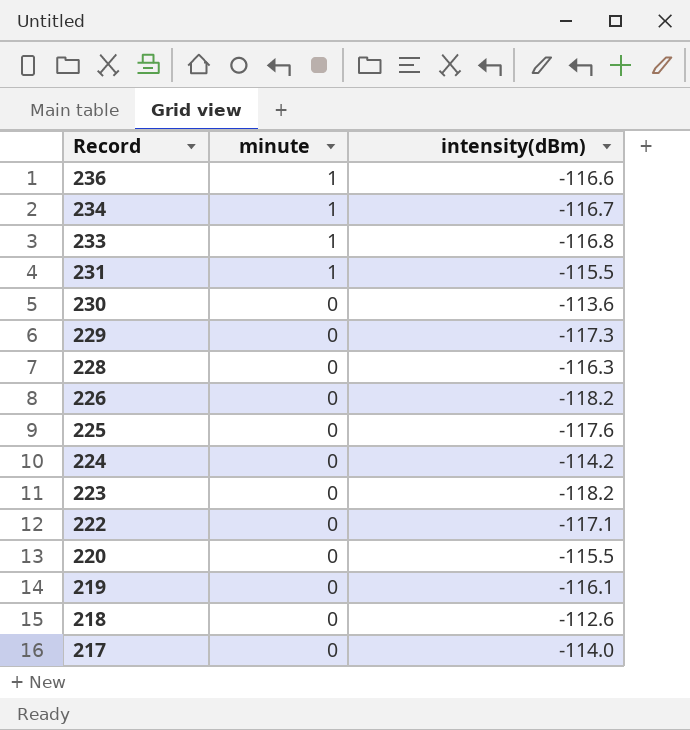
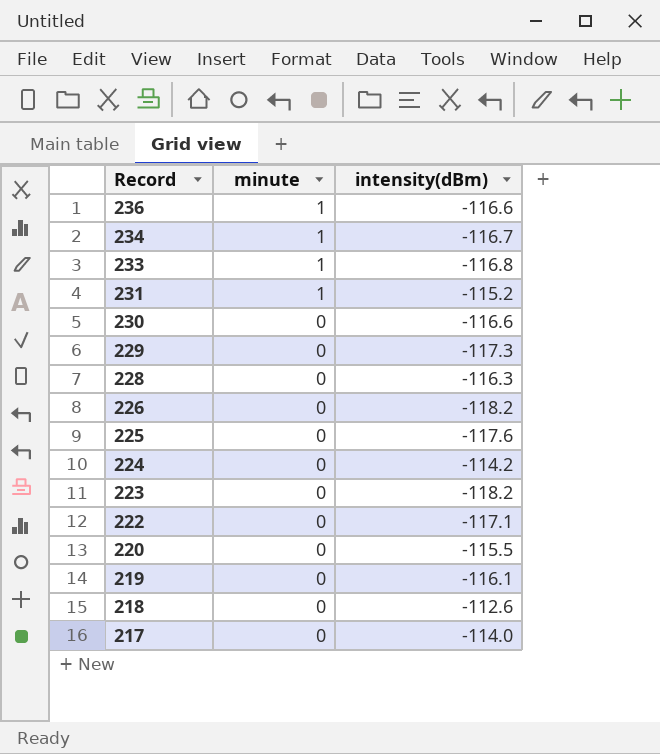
231 | intensity(dBm): -115.5 -> -115.2
230 | intensity(dBm): -113.6 -> -116.6

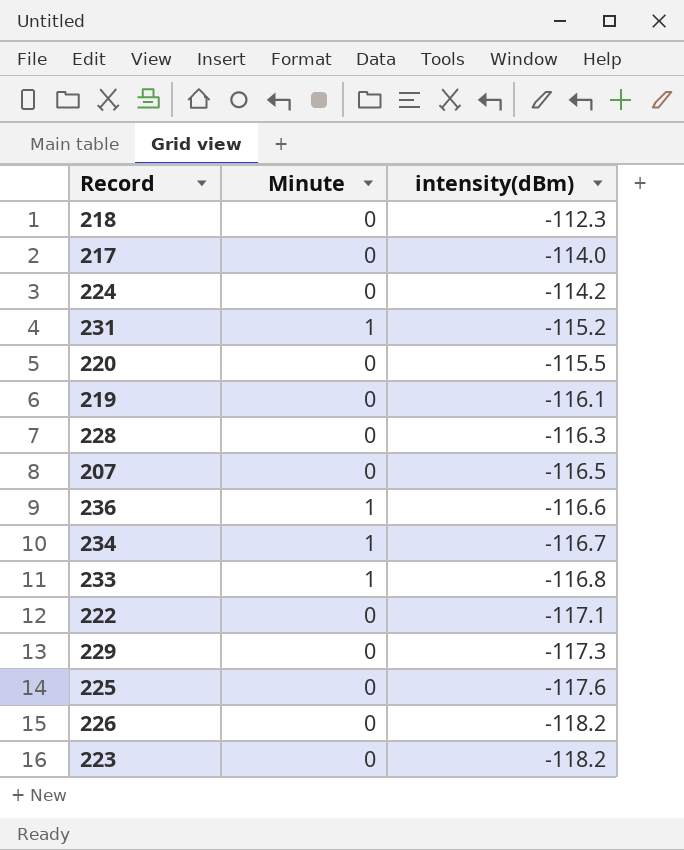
row order: Record descending -> intensity(dBm) descending
column name: minute -> Minute
row 230: 0 | -116.6 -> none
218 | intensity(dBm): -112.6 -> -112.3
row 207: none -> 0 | -116.5

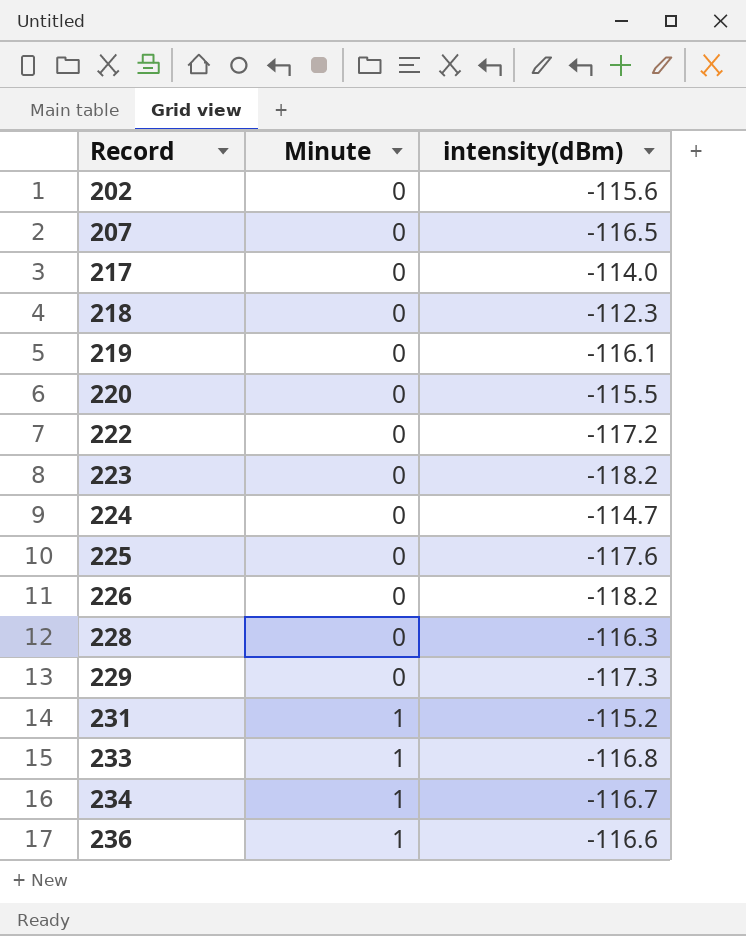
row order: intensity(dBm) descending -> Record ascending
row 202: none -> 0 | -115.6
222 | intensity(dBm): -117.1 -> -117.2
224 | intensity(dBm): -114.2 -> -114.7

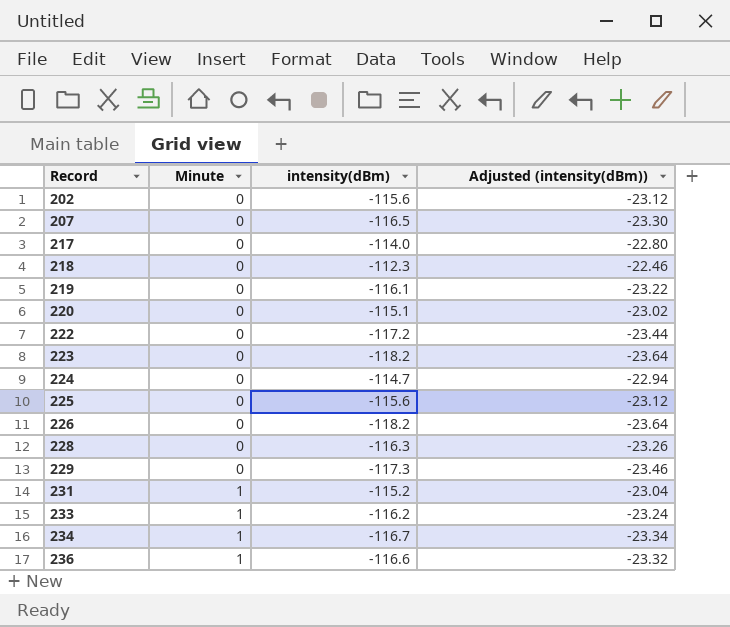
column Adjusted (intensity(dBm)) | formula: none -> [intensity(dBm)] * 0.2
220 | intensity(dBm): -115.5 -> -115.1
225 | intensity(dBm): -117.6 -> -115.6
233 | intensity(dBm): -116.8 -> -116.2

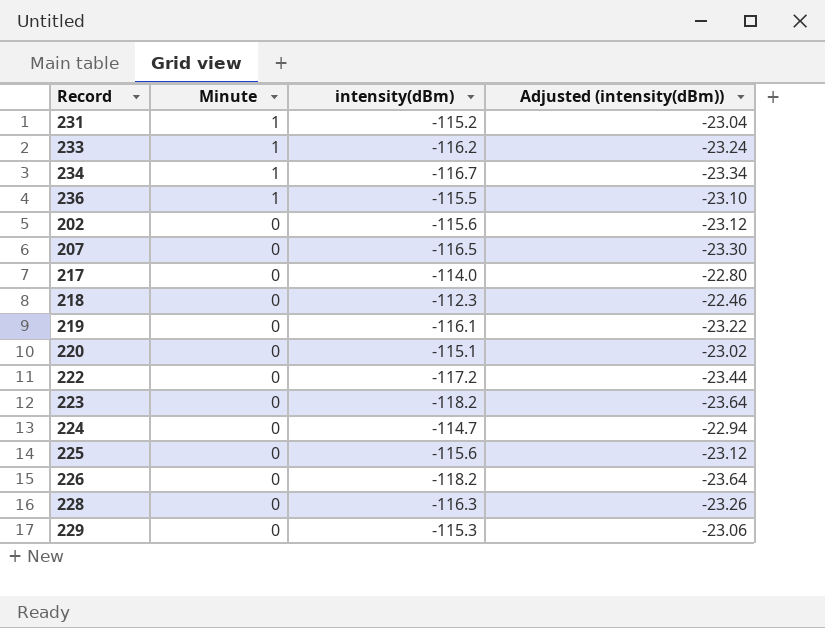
row order: Record ascending -> Minute descending
236 | intensity(dBm): -116.6 -> -115.5
236 | Adjusted (intensity(dBm)): -23.32 -> -23.10
229 | intensity(dBm): -117.3 -> -115.3
229 | Adjusted (intensity(dBm)): -23.46 -> -23.06

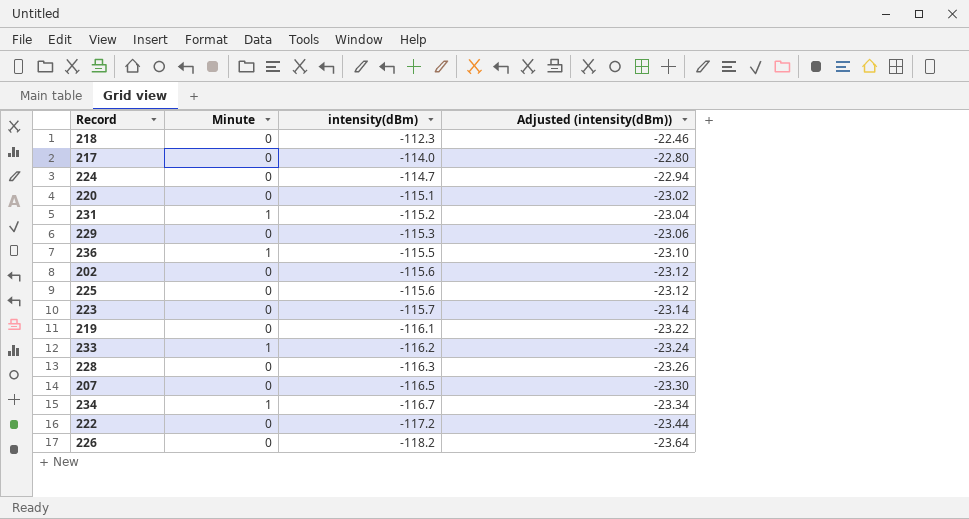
row order: Minute descending -> intensity(dBm) descending
223 | intensity(dBm): -118.2 -> -115.7
223 | Adjusted (intensity(dBm)): -23.64 -> -23.14

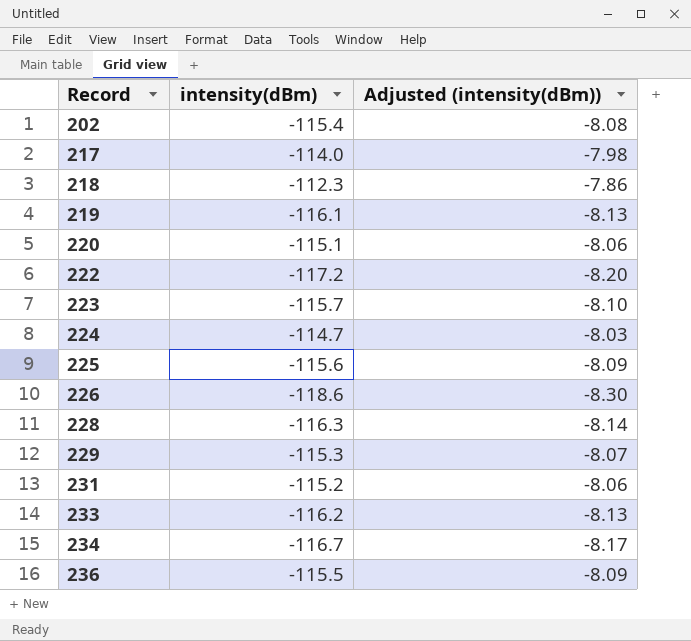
row order: intensity(dBm) descending -> Record ascending
column Minute | position: 2 -> none
column Adjusted (intensity(dBm)) | formula: [intensity(dBm)] * 0.2 -> [intensity(dBm)] * 0.07
row 207: 0 | -116.5 | -23.30 -> none
202 | intensity(dBm): -115.6 -> -115.4
226 | intensity(dBm): -118.2 -> -118.6

